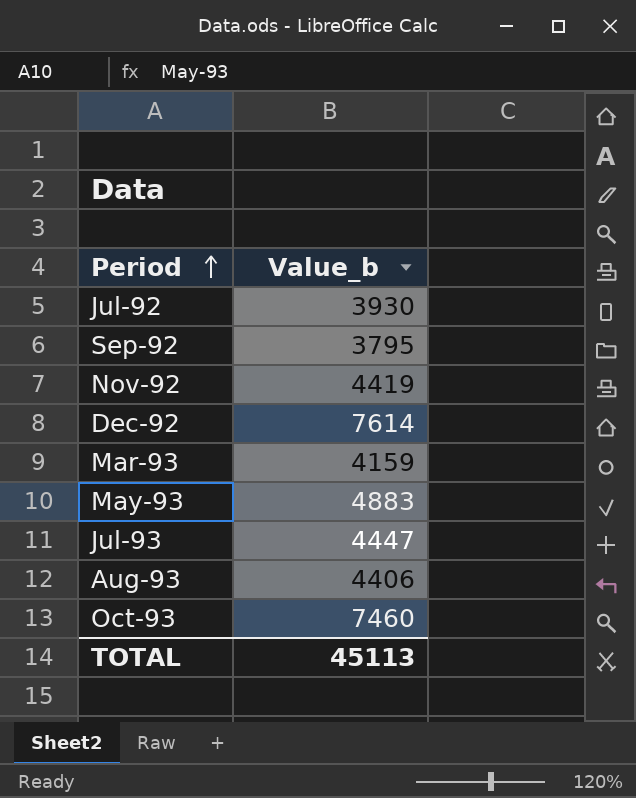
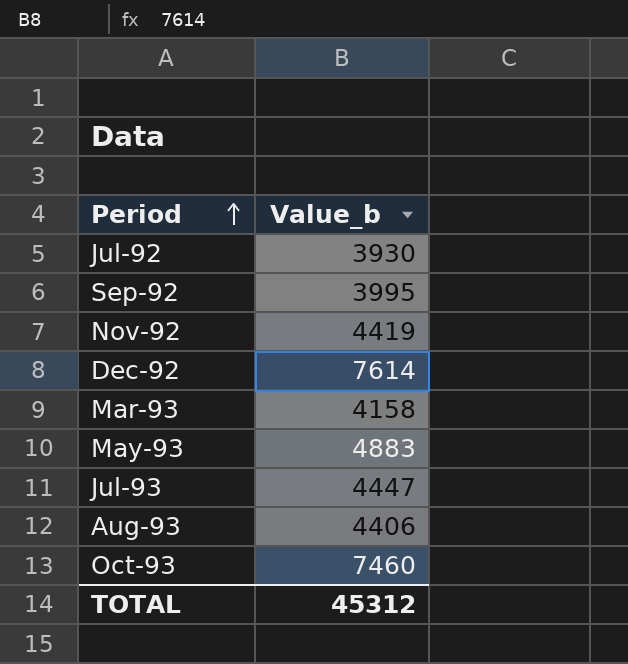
Sep-92 | Value_b: 3795 -> 3995
Mar-93 | Value_b: 4159 -> 4158
TOTAL | Value_b: 45113 -> 45312

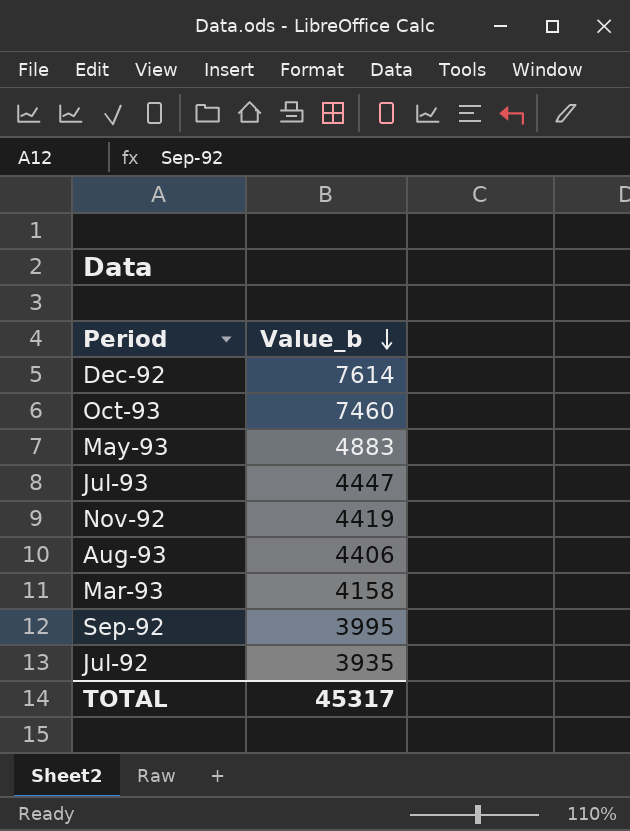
row order: Period ascending -> Value_b descending
Jul-92 | Value_b: 3930 -> 3935
TOTAL | Value_b: 45312 -> 45317

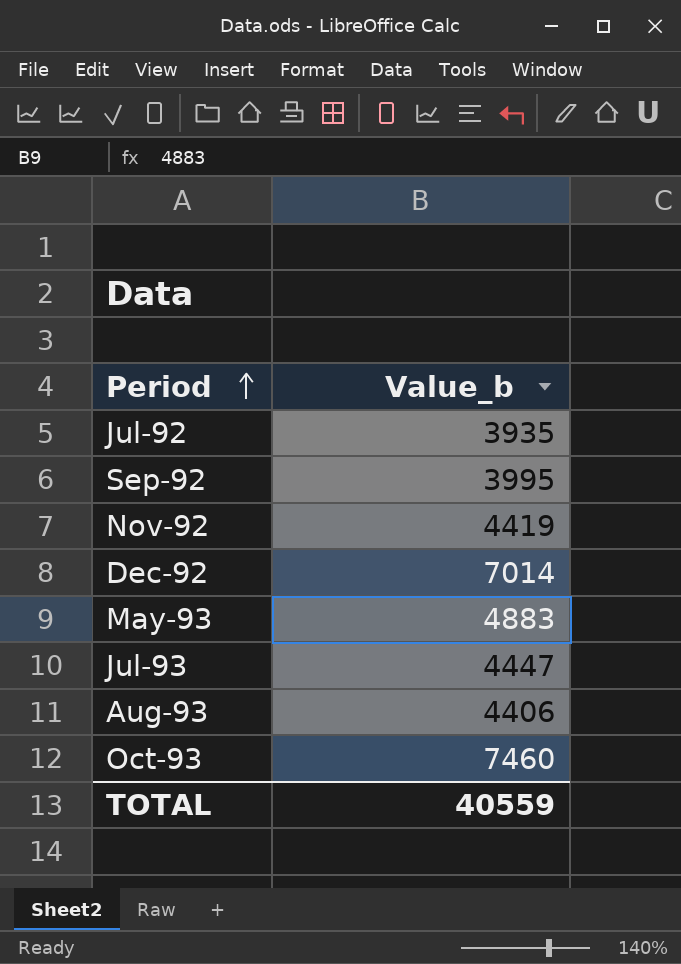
row order: Value_b descending -> Period ascending
row Mar-93: 4158 -> none
Dec-92 | Value_b: 7614 -> 7014
TOTAL | Value_b: 45317 -> 40559

